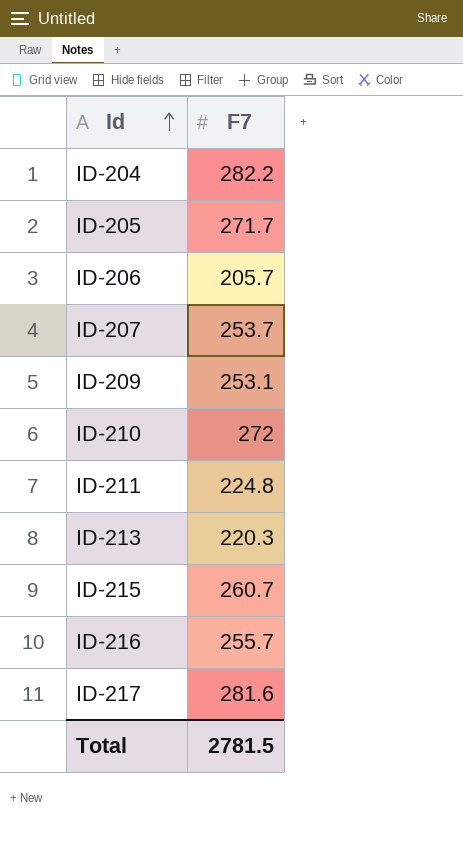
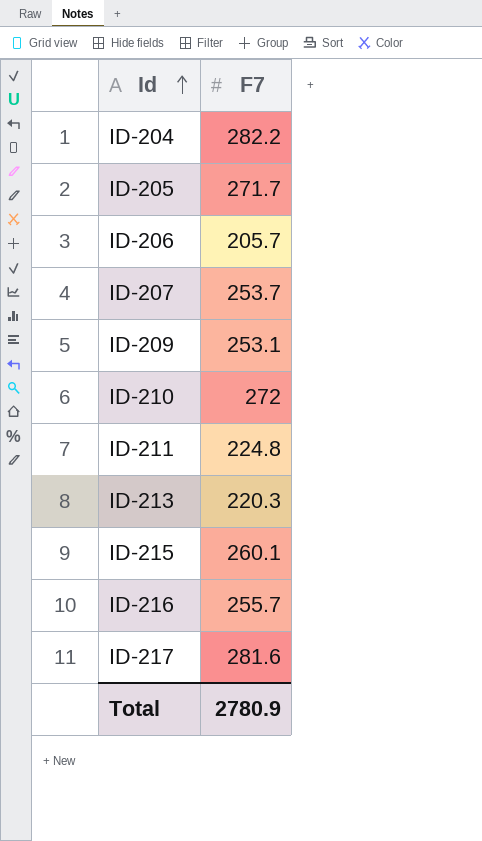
ID-215 | F7: 260.7 -> 260.1
Total | F7: 2781.5 -> 2780.9

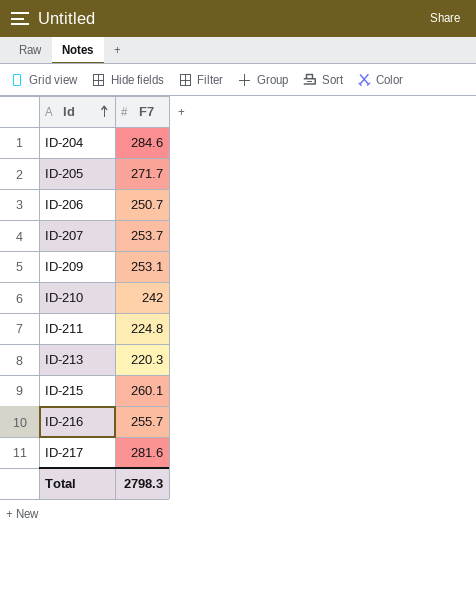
ID-204 | F7: 282.2 -> 284.6
ID-206 | F7: 205.7 -> 250.7
ID-210 | F7: 272 -> 242
Total | F7: 2780.9 -> 2798.3

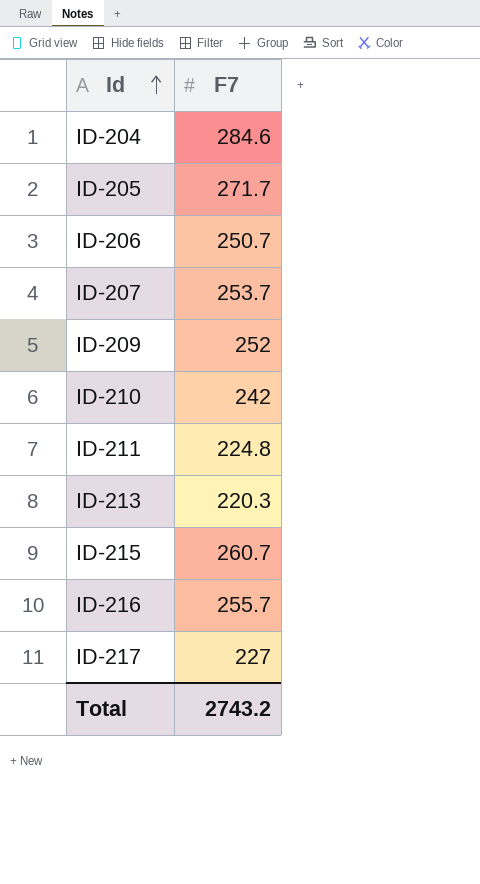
ID-209 | F7: 253.1 -> 252
ID-215 | F7: 260.1 -> 260.7
ID-217 | F7: 281.6 -> 227
Total | F7: 2798.3 -> 2743.2

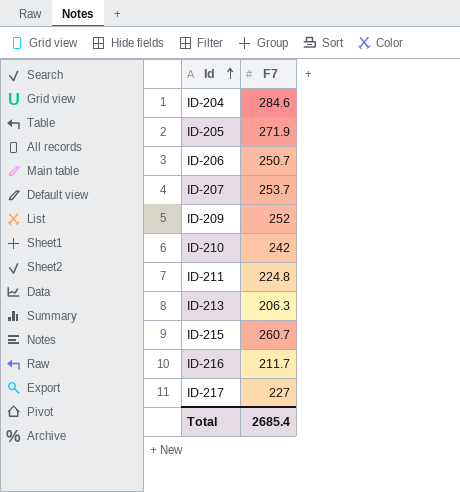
ID-205 | F7: 271.7 -> 271.9
ID-213 | F7: 220.3 -> 206.3
ID-216 | F7: 255.7 -> 211.7
Total | F7: 2743.2 -> 2685.4

